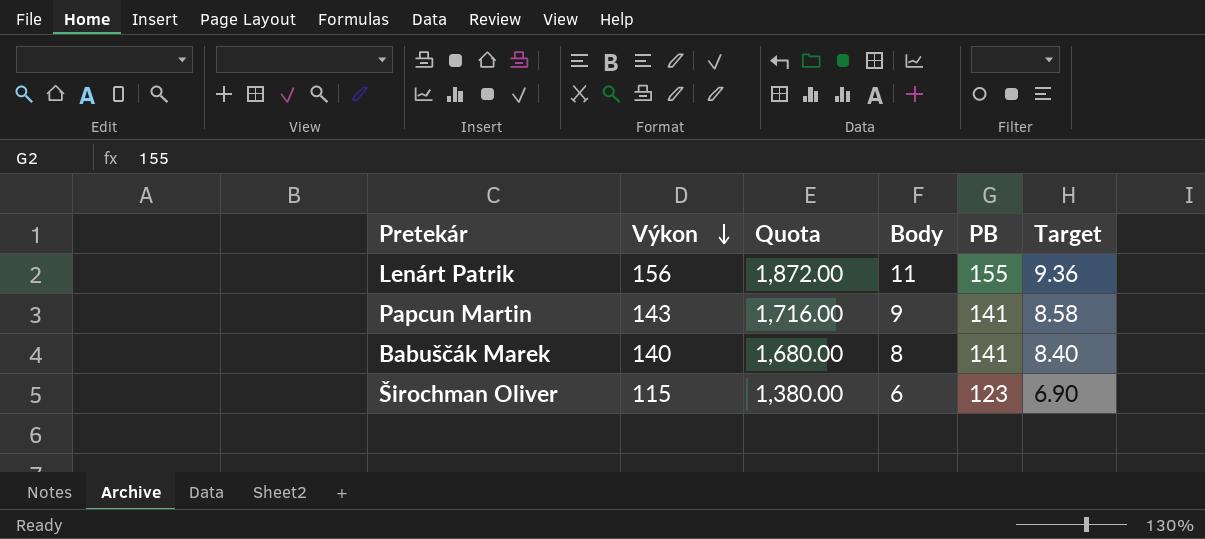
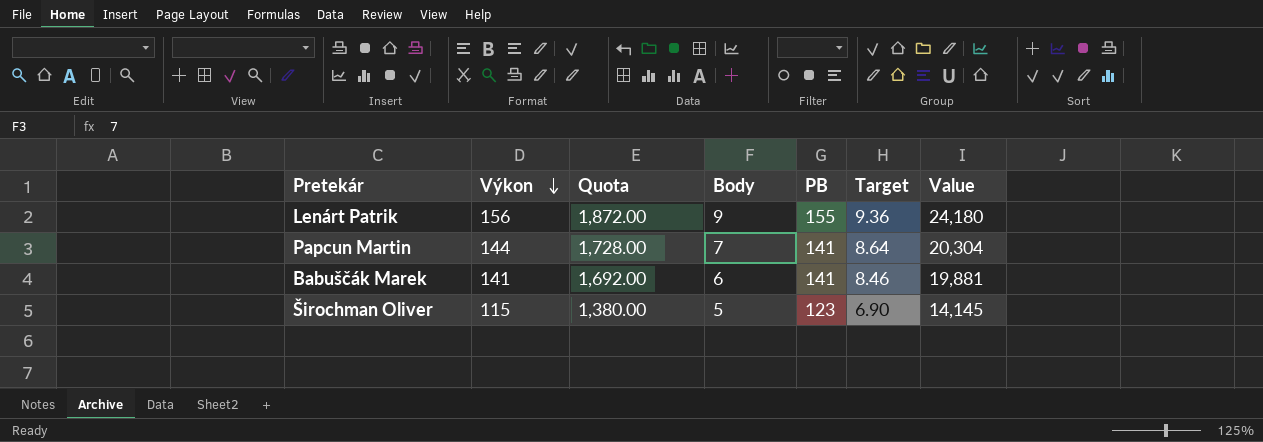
column Value | formula: none -> [Výkon] * [PB]
Lenárt Patrik | Body: 11 -> 9
Papcun Martin | Výkon: 143 -> 144
Papcun Martin | Quota: 1,716.00 -> 1,728.00
Papcun Martin | Body: 9 -> 7
Papcun Martin | Target: 8.58 -> 8.64
Babuščák Marek | Výkon: 140 -> 141
Babuščák Marek | Quota: 1,680.00 -> 1,692.00
Babuščák Marek | Body: 8 -> 6
Babuščák Marek | Target: 8.40 -> 8.46
Širochman Oliver | Body: 6 -> 5

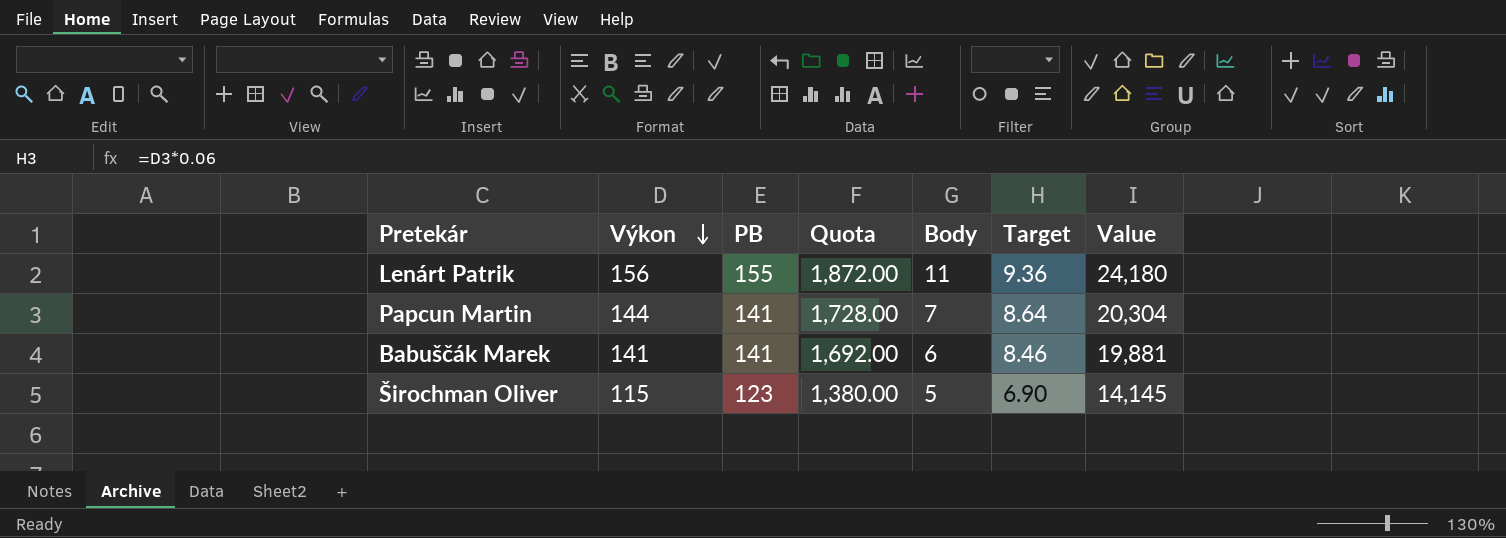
column PB | position: 5 -> 3
Lenárt Patrik | Body: 9 -> 11

